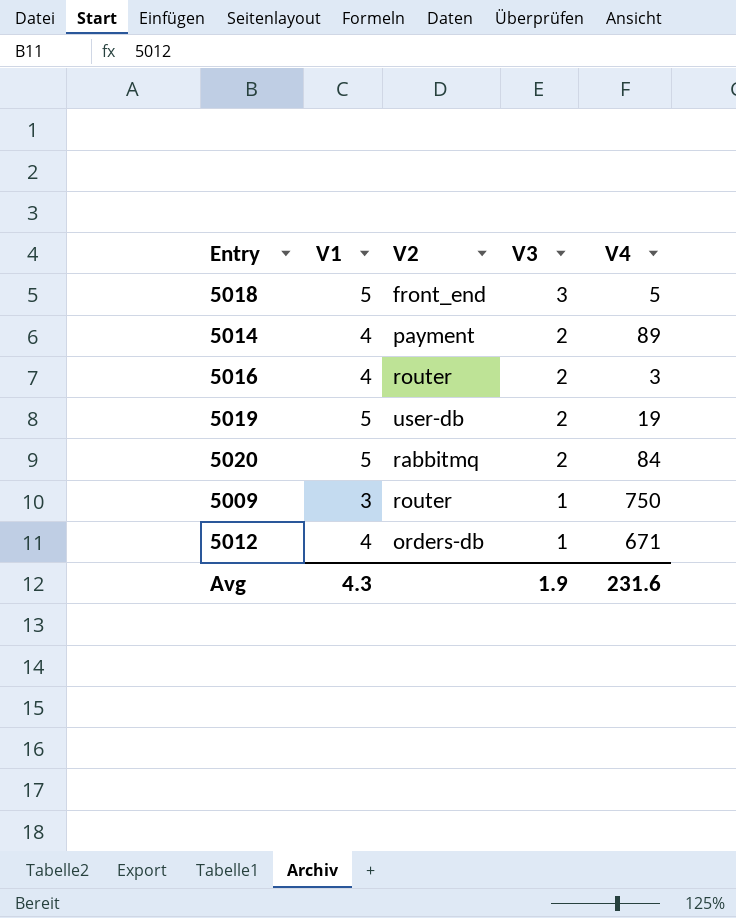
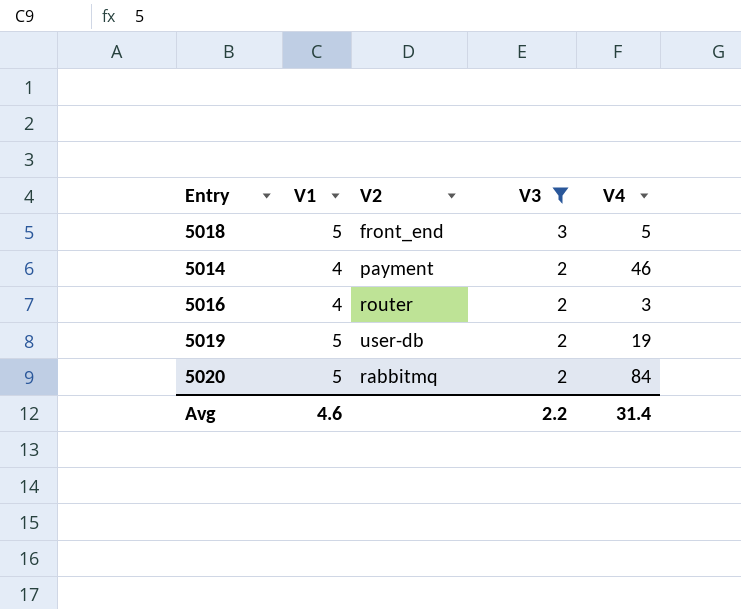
filter: none -> V3 != 1
5014 | V4: 89 -> 46
Avg | V1: 4.3 -> 4.6
Avg | V3: 1.9 -> 2.2
Avg | V4: 231.6 -> 31.4

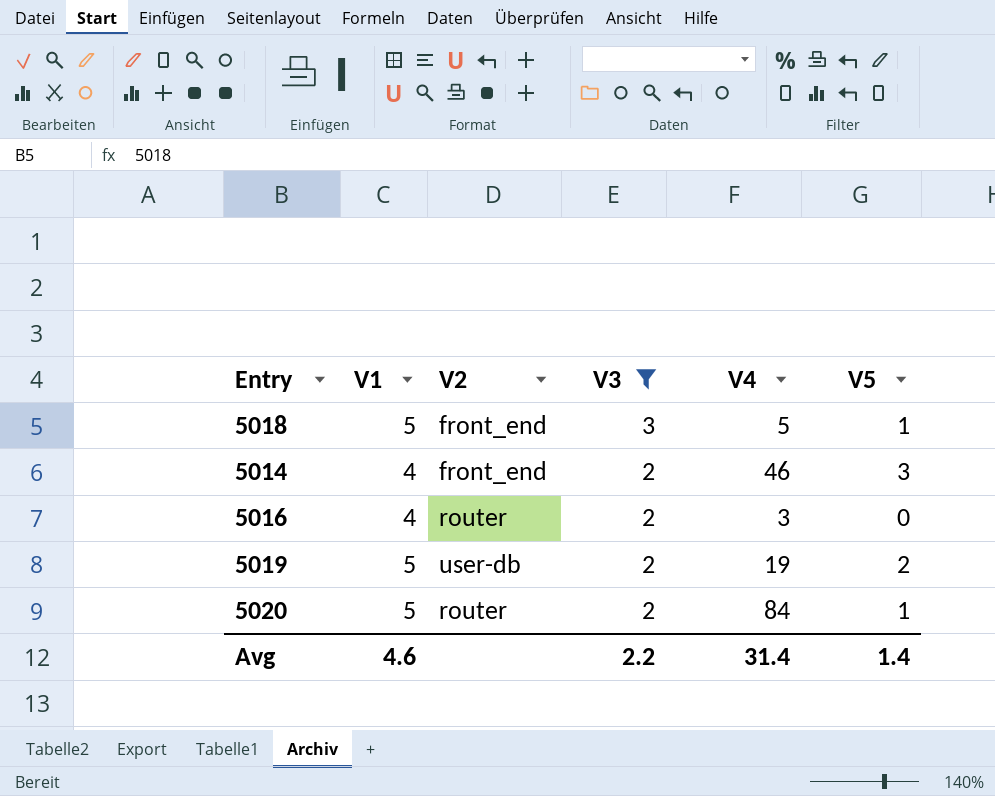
column V5 | position: none -> 6
5014 | V2: payment -> front_end
5020 | V2: rabbitmq -> router

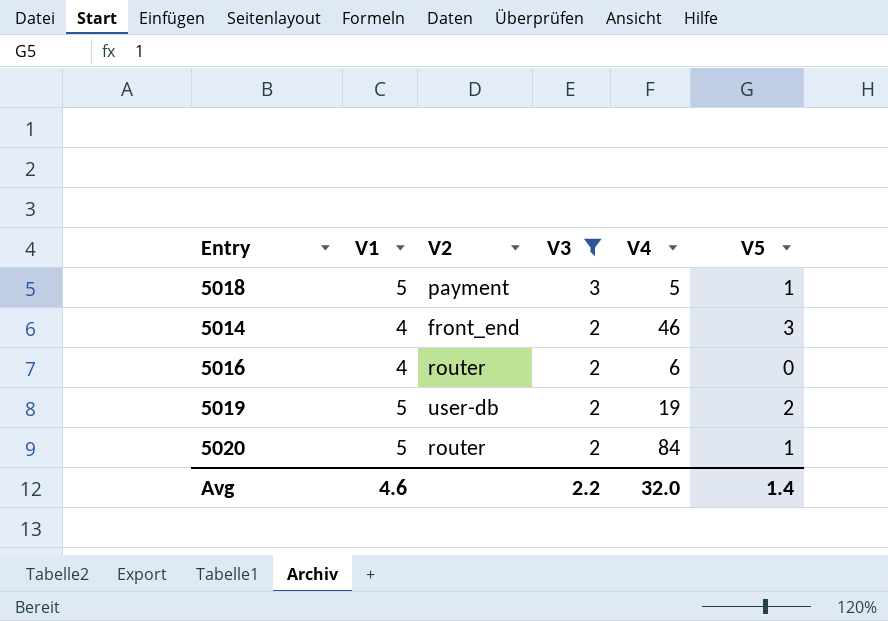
5018 | V2: front_end -> payment
5016 | V4: 3 -> 6
Avg | V4: 31.4 -> 32.0

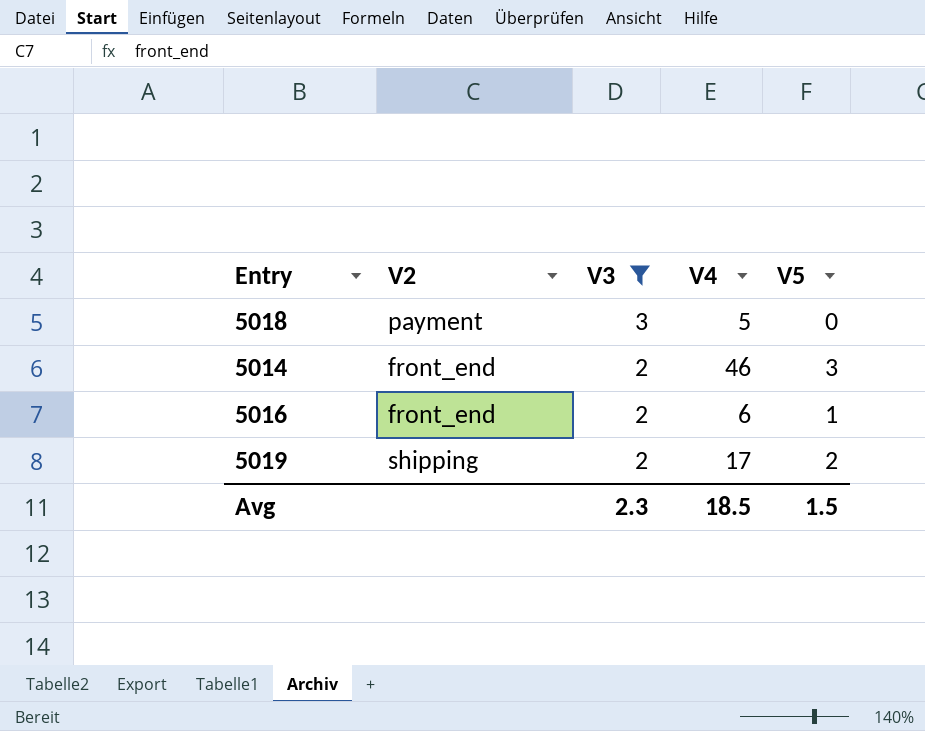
column V1 | position: 2 -> none
row 5020: 5 | router | 2 | 84 | 1 -> none
5018 | V5: 1 -> 0
5016 | V2: router -> front_end
5016 | V5: 0 -> 1
5019 | V2: user-db -> shipping
5019 | V4: 19 -> 17
Avg | V3: 2.2 -> 2.3
Avg | V4: 32.0 -> 18.5
Avg | V5: 1.4 -> 1.5

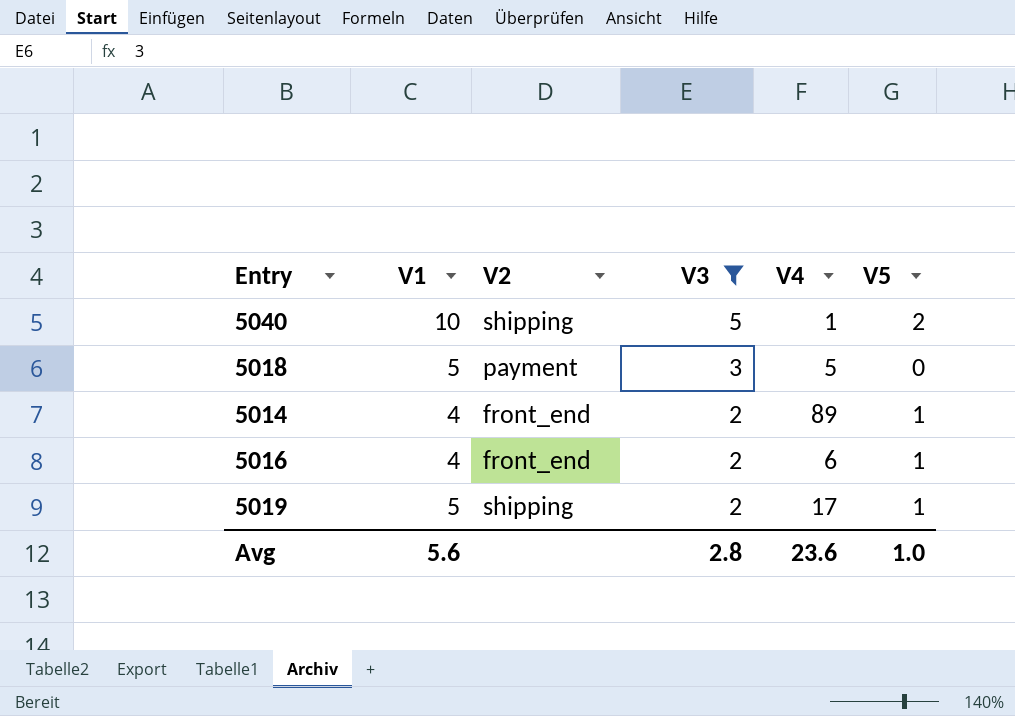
column V1 | position: none -> 2
row 5040: none -> 10 | shipping | 5 | 1 | 2
5014 | V4: 46 -> 89
5014 | V5: 3 -> 1
5019 | V5: 2 -> 1
Avg | V3: 2.3 -> 2.8
Avg | V4: 18.5 -> 23.6
Avg | V5: 1.5 -> 1.0

